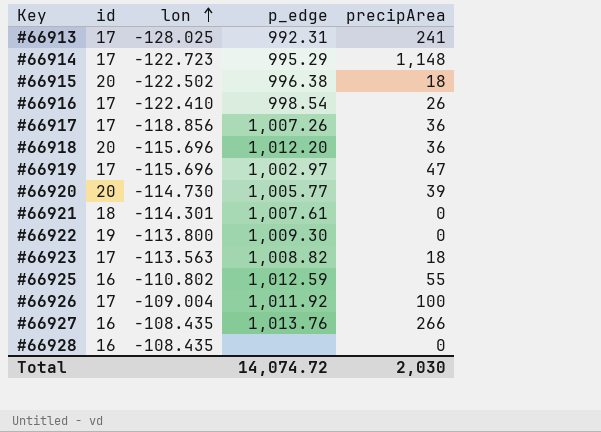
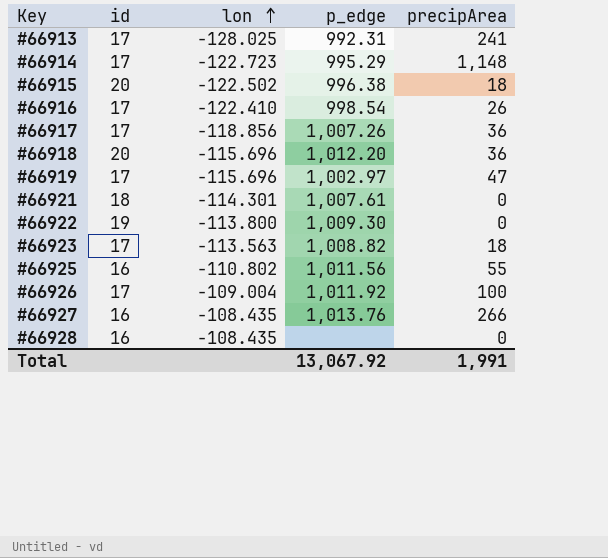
row #66920: 20 | -114.730 | 1,005.77 | 39 -> none
#66925 | p_edge: 1,012.59 -> 1,011.56
Total | p_edge: 14,074.72 -> 13,067.92
Total | precipArea: 2,030 -> 1,991

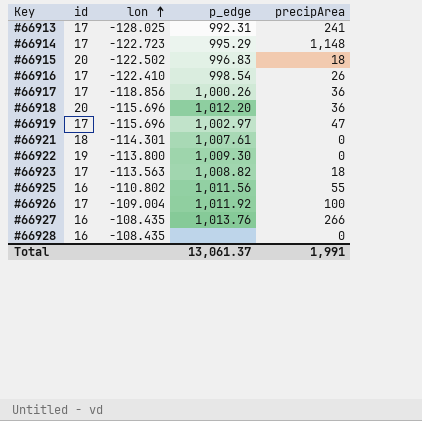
#66915 | p_edge: 996.38 -> 996.83
#66917 | p_edge: 1,007.26 -> 1,000.26
Total | p_edge: 13,067.92 -> 13,061.37

